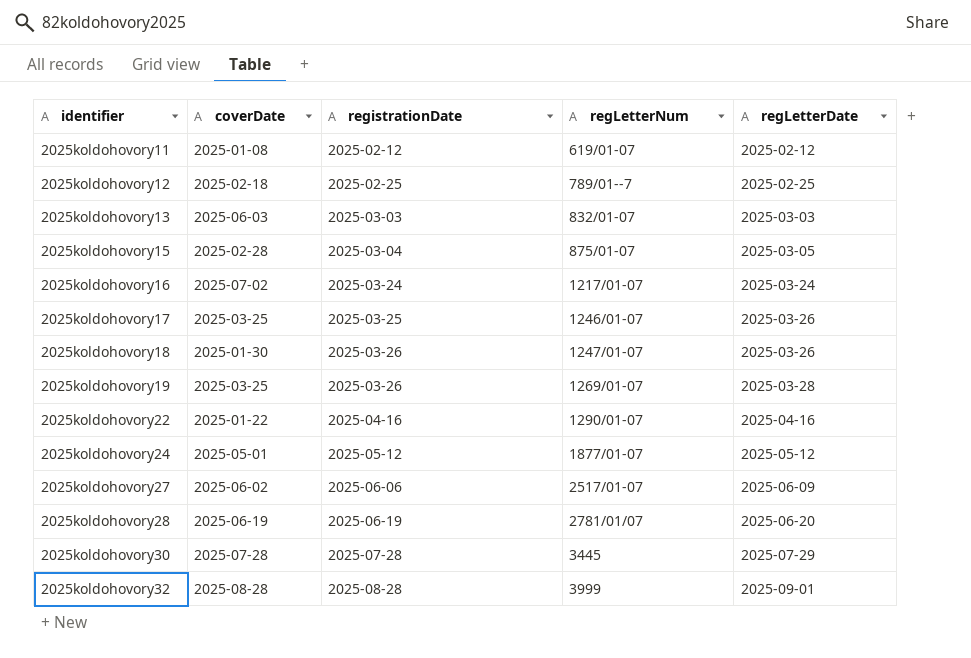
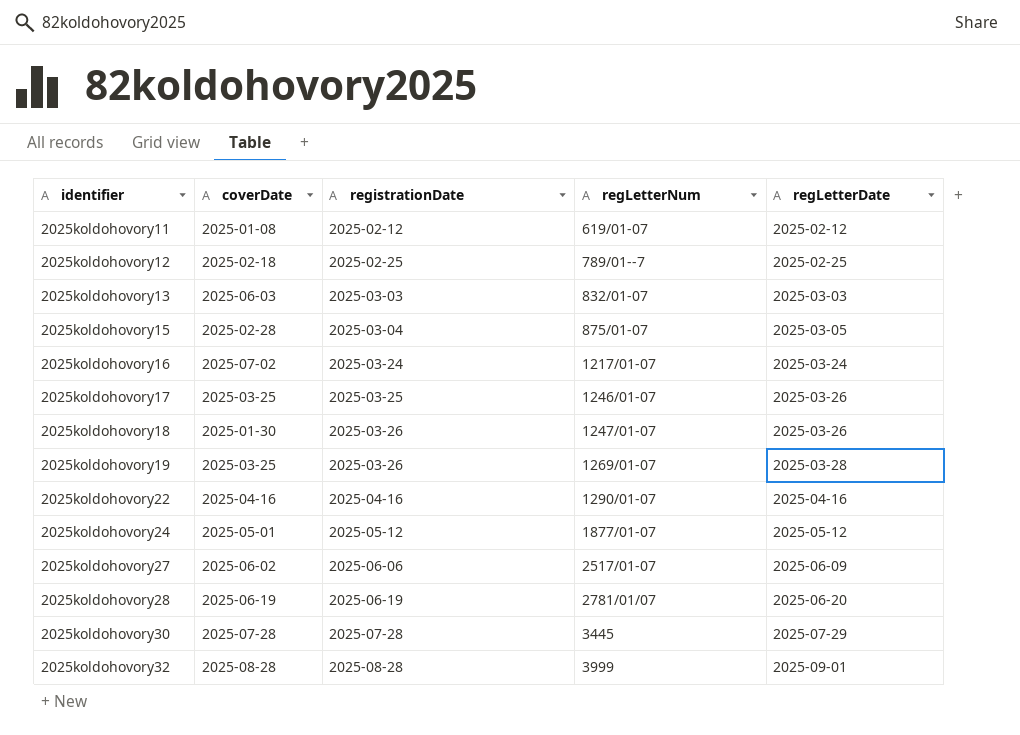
2025koldohovory22 | coverDate: 2025-01-22 -> 2025-04-16

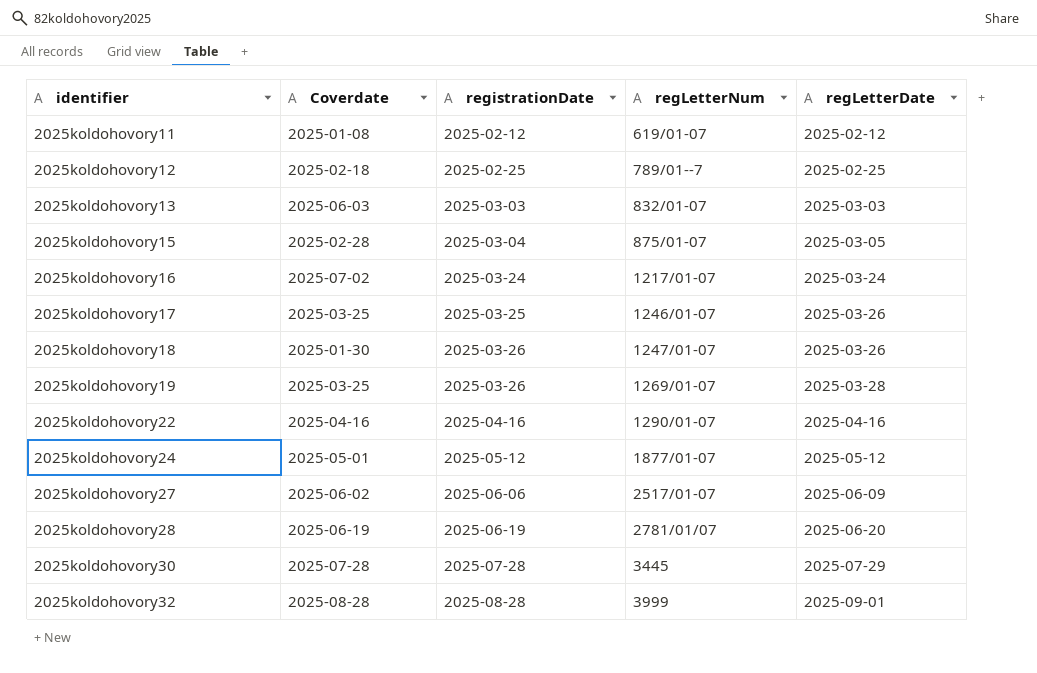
column name: coverDate -> Coverdate

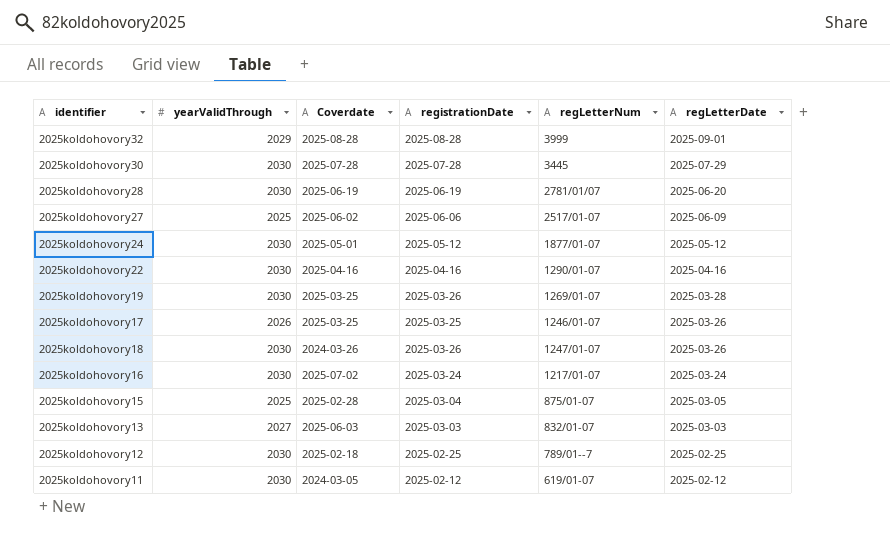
row order: identifier ascending -> regLetterDate descending
column yearValidThrough | position: none -> 2
2025koldohovory18 | Coverdate: 2025-01-30 -> 2024-03-26
2025koldohovory11 | Coverdate: 2025-01-08 -> 2024-03-05

